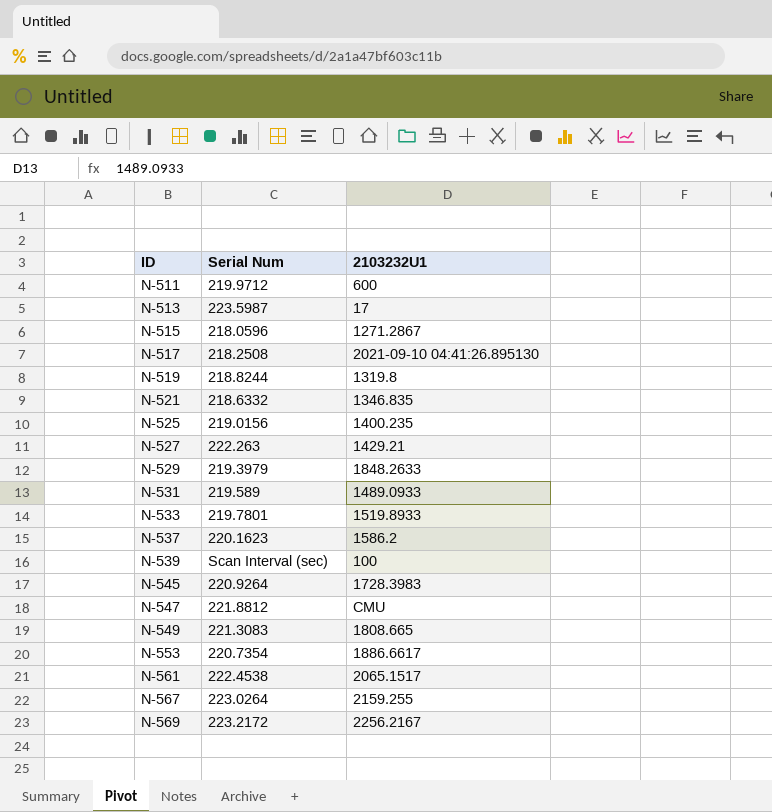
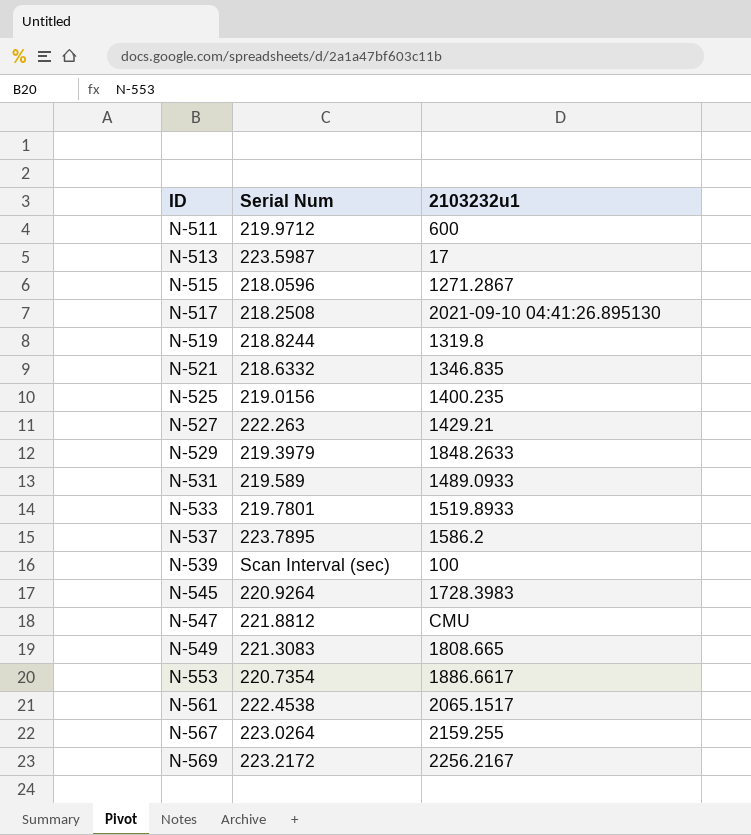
column name: 2103232U1 -> 2103232u1
N-537 | Serial Num: 220.1623 -> 223.7895

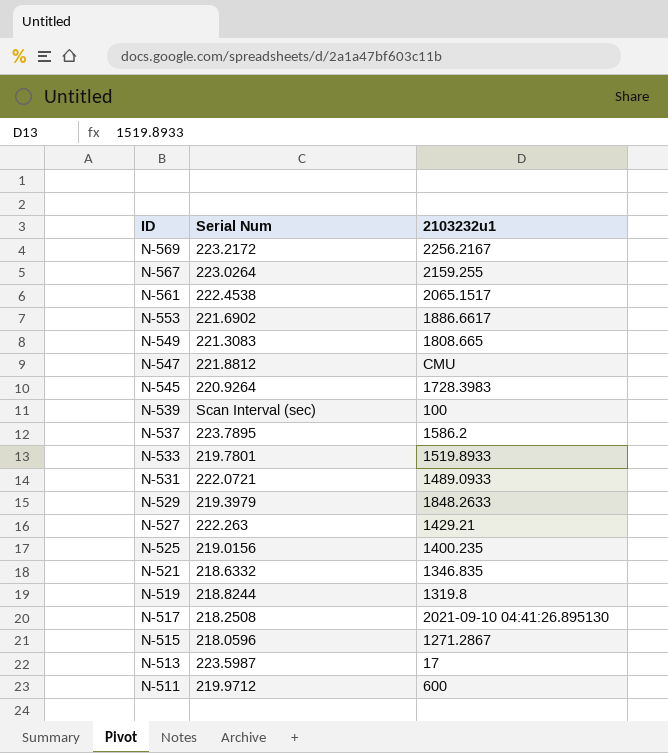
row order: ID ascending -> ID descending
N-553 | Serial Num: 220.7354 -> 221.6902
N-531 | Serial Num: 219.589 -> 222.0721

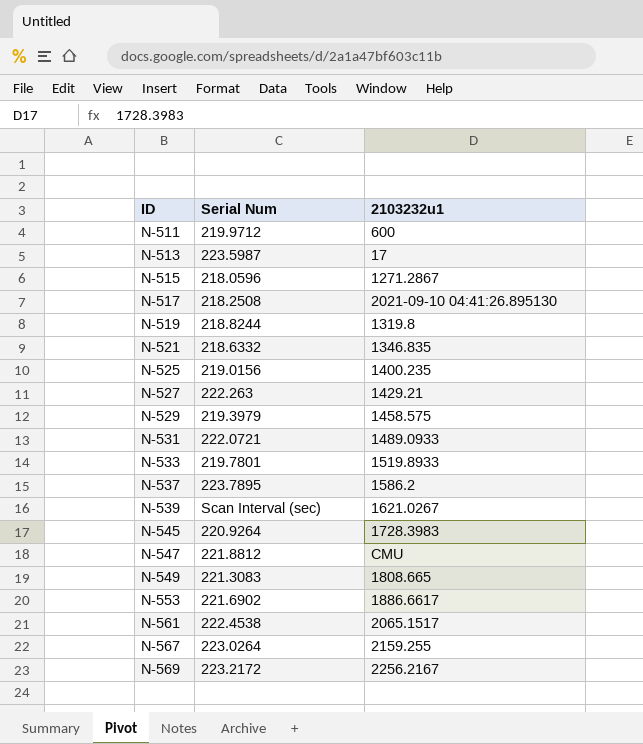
row order: ID descending -> ID ascending
N-529 | 2103232u1: 1848.2633 -> 1458.575
N-539 | 2103232u1: 100 -> 1621.0267

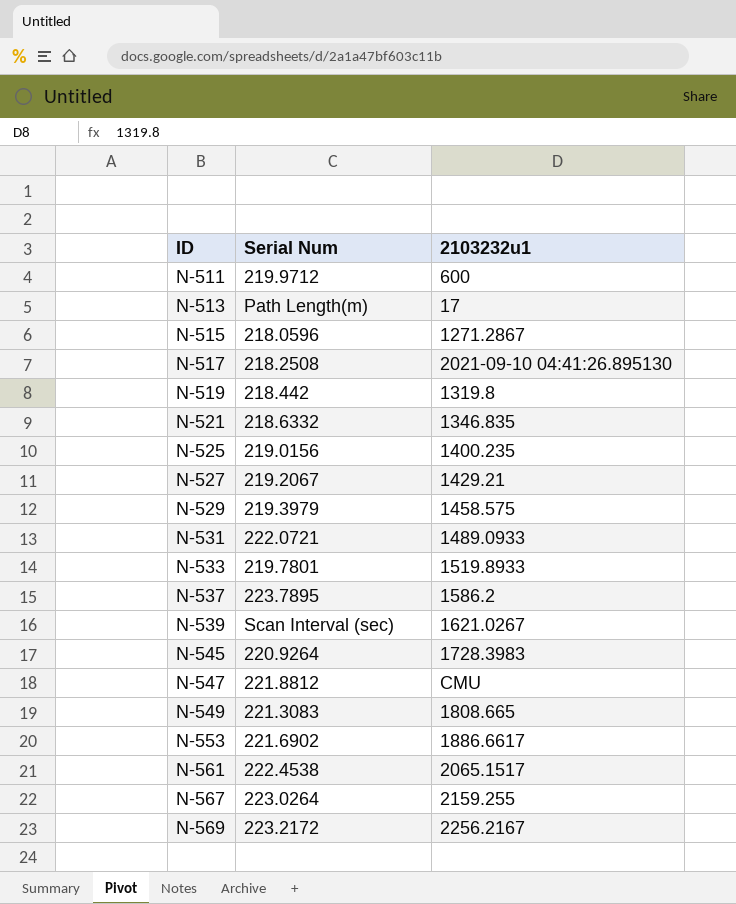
N-513 | Serial Num: 223.5987 -> Path Length(m)
N-519 | Serial Num: 218.8244 -> 218.442
N-527 | Serial Num: 222.263 -> 219.2067

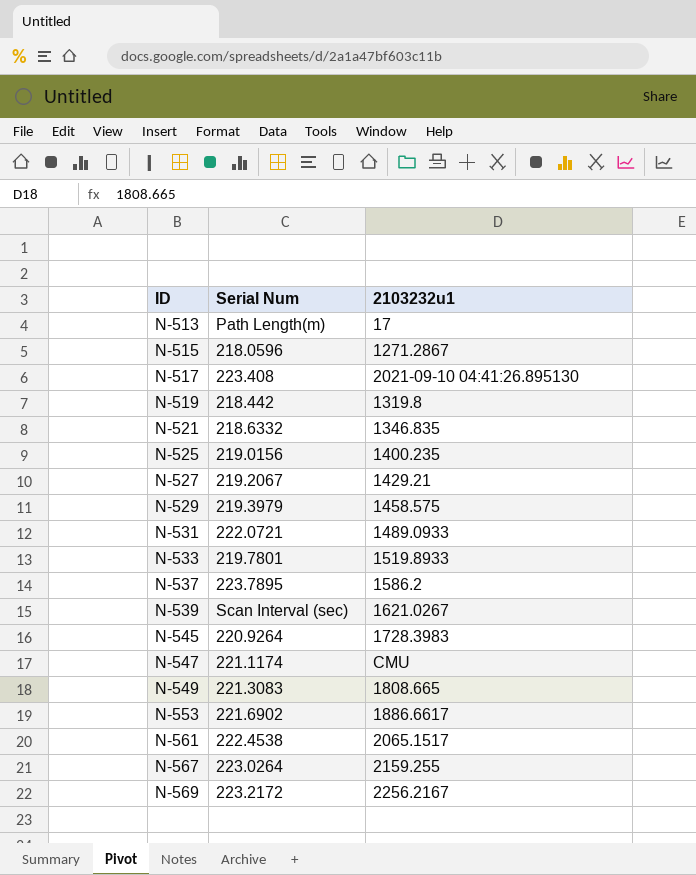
row N-511: 219.9712 | 600 -> none
N-517 | Serial Num: 218.2508 -> 223.408
N-547 | Serial Num: 221.8812 -> 221.1174

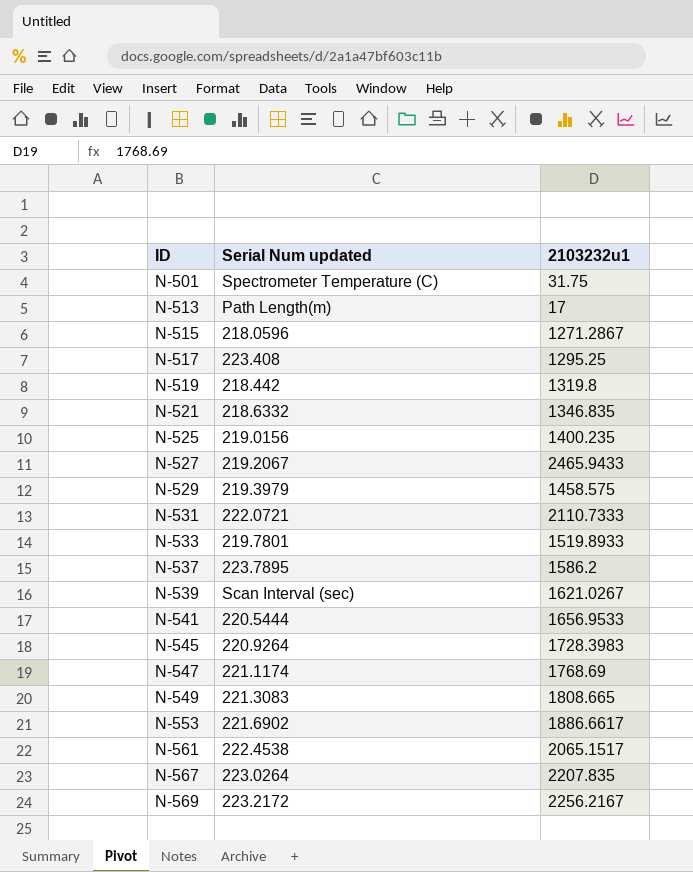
column name: Serial Num -> Serial Num updated
row N-501: none -> Spectrometer Temperature (C) | 31.75
N-517 | 2103232u1: 2021-09-10 04:41:26.895130 -> 1295.25
N-527 | 2103232u1: 1429.21 -> 2465.9433
N-531 | 2103232u1: 1489.0933 -> 2110.7333
row N-541: none -> 220.5444 | 1656.9533
N-547 | 2103232u1: CMU -> 1768.69
N-567 | 2103232u1: 2159.255 -> 2207.835

